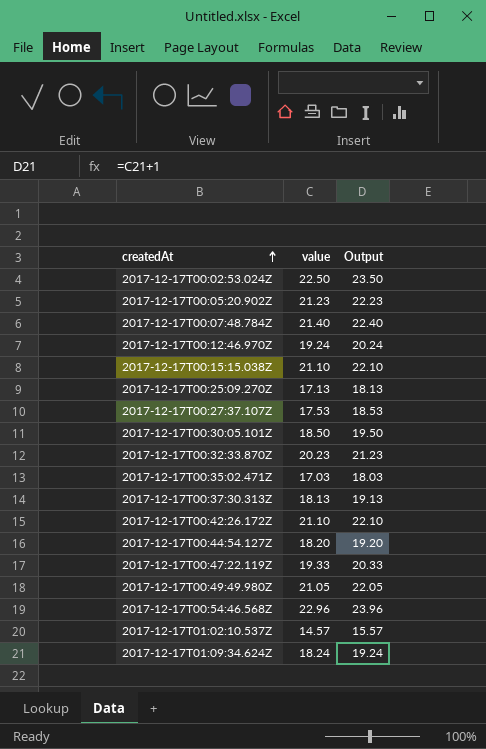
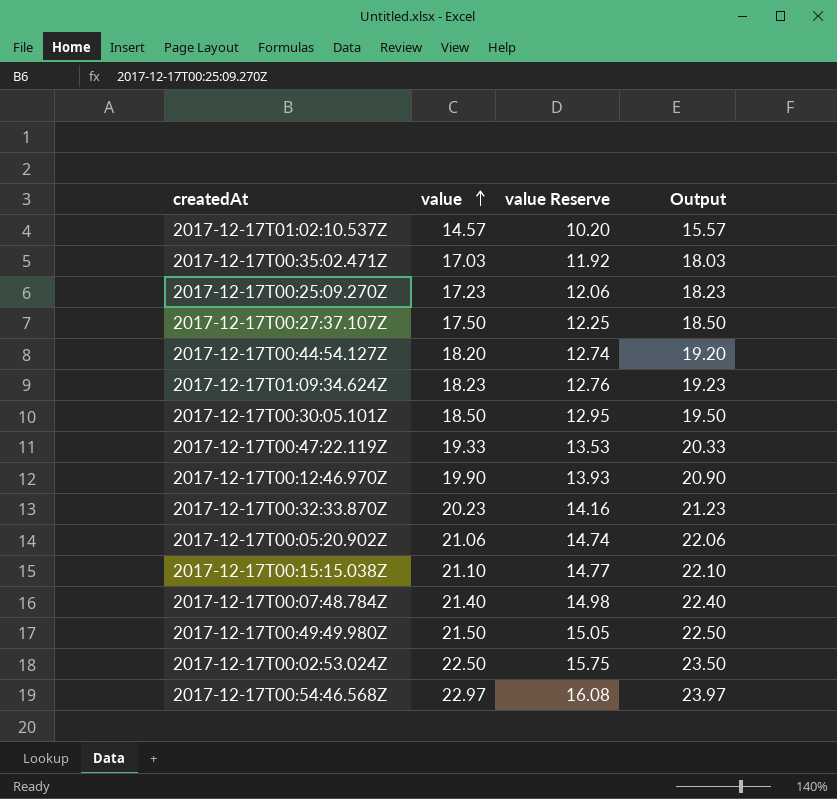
row order: createdAt ascending -> value ascending
column value Reserve | formula: none -> [value] * 0.7
row 2017-12-17T00:37:30.313Z: 18.13 | 19.13 -> none
row 2017-12-17T00:42:26.172Z: 21.10 | 22.10 -> none
2017-12-17T00:25:09.270Z | value: 17.13 -> 17.23
2017-12-17T00:25:09.270Z | Output: 18.13 -> 18.23
2017-12-17T00:27:37.107Z | value: 17.53 -> 17.50
2017-12-17T00:27:37.107Z | Output: 18.53 -> 18.50
2017-12-17T01:09:34.624Z | value: 18.24 -> 18.23
2017-12-17T01:09:34.624Z | Output: 19.24 -> 19.23
2017-12-17T00:12:46.970Z | value: 19.24 -> 19.90
2017-12-17T00:12:46.970Z | Output: 20.24 -> 20.90
2017-12-17T00:05:20.902Z | value: 21.23 -> 21.06
2017-12-17T00:05:20.902Z | Output: 22.23 -> 22.06
2017-12-17T00:49:49.980Z | value: 21.05 -> 21.50
2017-12-17T00:49:49.980Z | Output: 22.05 -> 22.50
2017-12-17T00:54:46.568Z | value: 22.96 -> 22.97
2017-12-17T00:54:46.568Z | Output: 23.96 -> 23.97

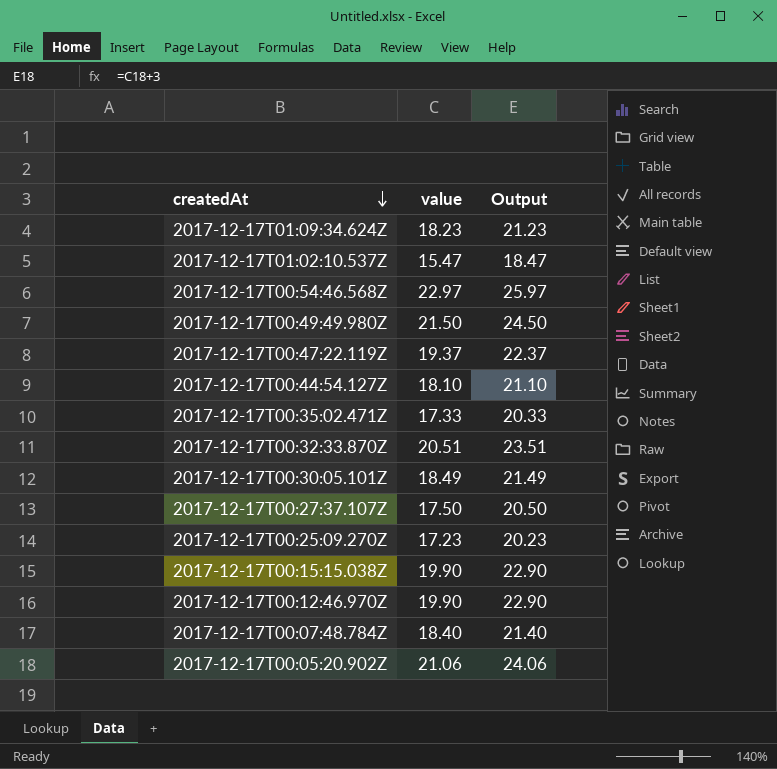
row order: value ascending -> createdAt descending
column value Reserve | formula: [value] * 0.7 -> none
column Output | formula: [value] + 1 -> [value] + 3
row 2017-12-17T00:02:53.024Z: 22.50 | 15.75 | 23.50 -> none
2017-12-17T01:02:10.537Z | value: 14.57 -> 15.47
2017-12-17T00:47:22.119Z | value: 19.33 -> 19.37
2017-12-17T00:44:54.127Z | value: 18.20 -> 18.10
2017-12-17T00:35:02.471Z | value: 17.03 -> 17.33
2017-12-17T00:32:33.870Z | value: 20.23 -> 20.51
2017-12-17T00:30:05.101Z | value: 18.50 -> 18.49
2017-12-17T00:15:15.038Z | value: 21.10 -> 19.90
2017-12-17T00:07:48.784Z | value: 21.40 -> 18.40

